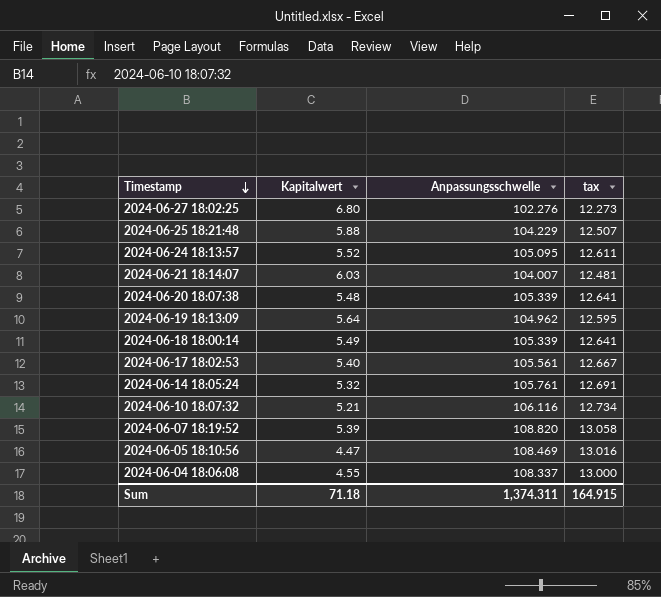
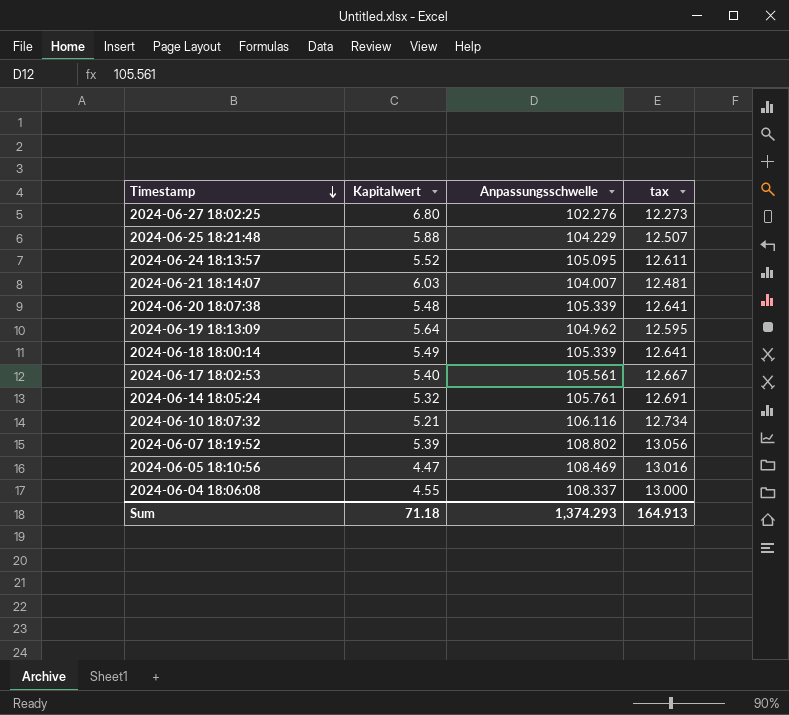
2024-06-07 18:19:52 | Anpassungsschwelle: 108.820 -> 108.802
2024-06-07 18:19:52 | tax: 13.058 -> 13.056
Sum | Anpassungsschwelle: 1,374.311 -> 1,374.293
Sum | tax: 164.915 -> 164.913

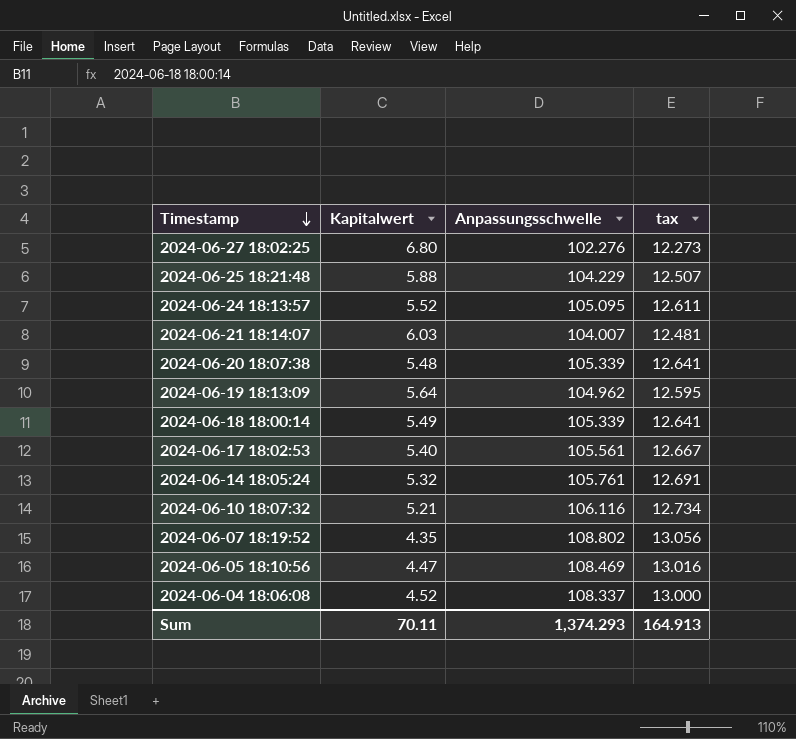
2024-06-07 18:19:52 | Kapitalwert: 5.39 -> 4.35
2024-06-04 18:06:08 | Kapitalwert: 4.55 -> 4.52
Sum | Kapitalwert: 71.18 -> 70.11

